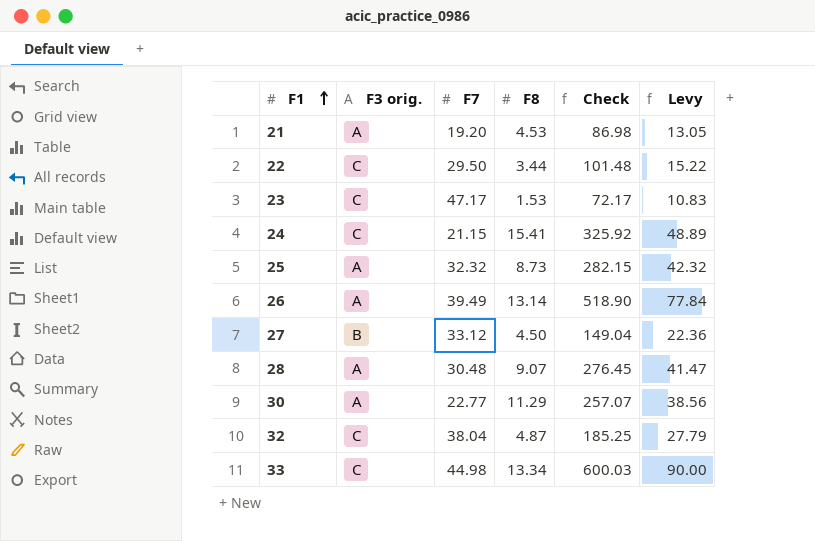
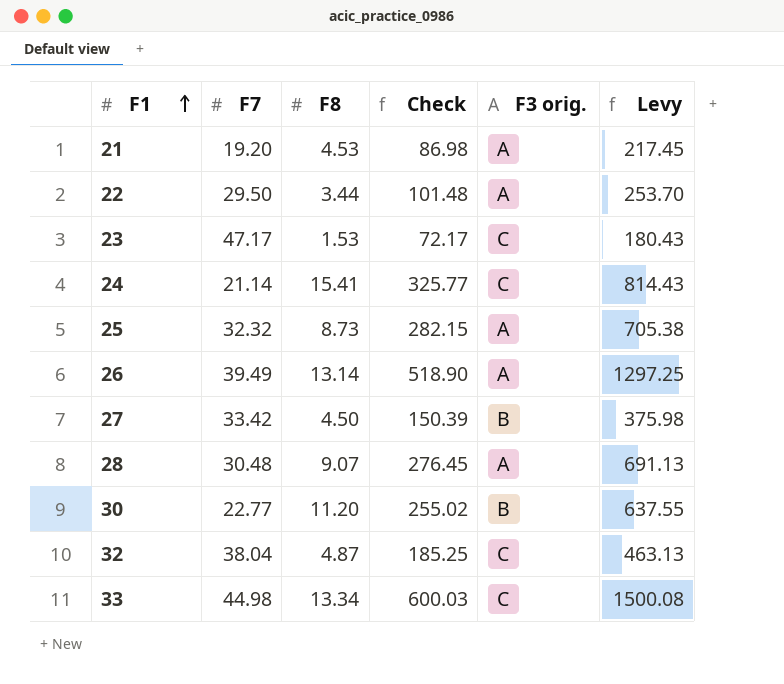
column F3 orig. | position: 2 -> 5
column Levy | formula: [Check] * 0.15 -> [Check] * 2.5
22 | F3 orig.: C -> A
24 | F7: 21.15 -> 21.14
24 | Check: 325.92 -> 325.77
27 | F7: 33.12 -> 33.42
27 | Check: 149.04 -> 150.39
30 | F8: 11.29 -> 11.20
30 | Check: 257.07 -> 255.02
30 | F3 orig.: A -> B

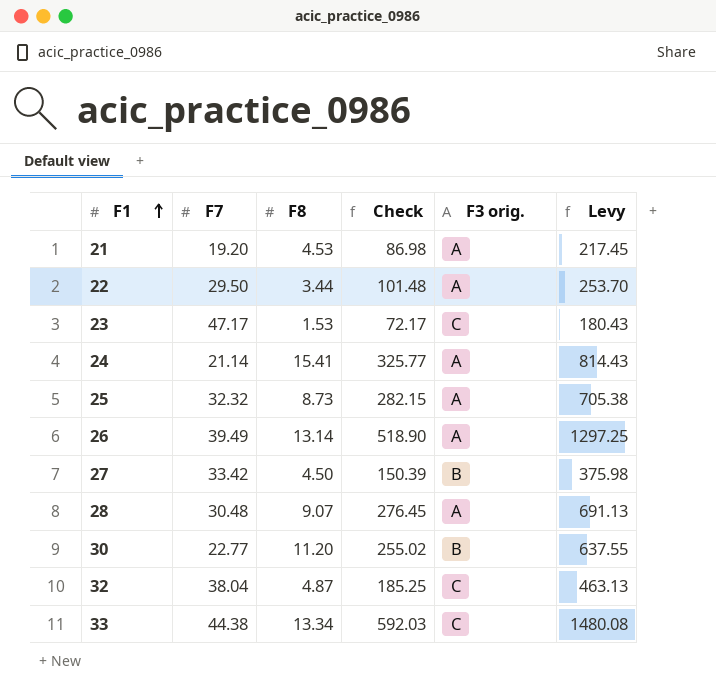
24 | F3 orig.: C -> A
33 | F7: 44.98 -> 44.38
33 | Check: 600.03 -> 592.03
33 | Levy: 1500.08 -> 1480.08

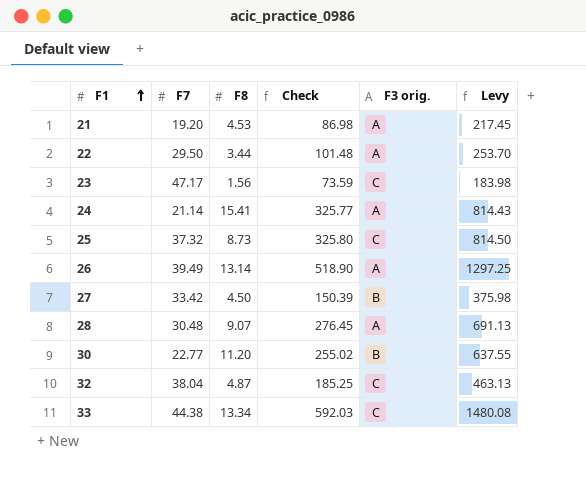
23 | F8: 1.53 -> 1.56
23 | Check: 72.17 -> 73.59
23 | Levy: 180.43 -> 183.98
25 | F7: 32.32 -> 37.32
25 | Check: 282.15 -> 325.80
25 | F3 orig.: A -> C
25 | Levy: 705.38 -> 814.50

